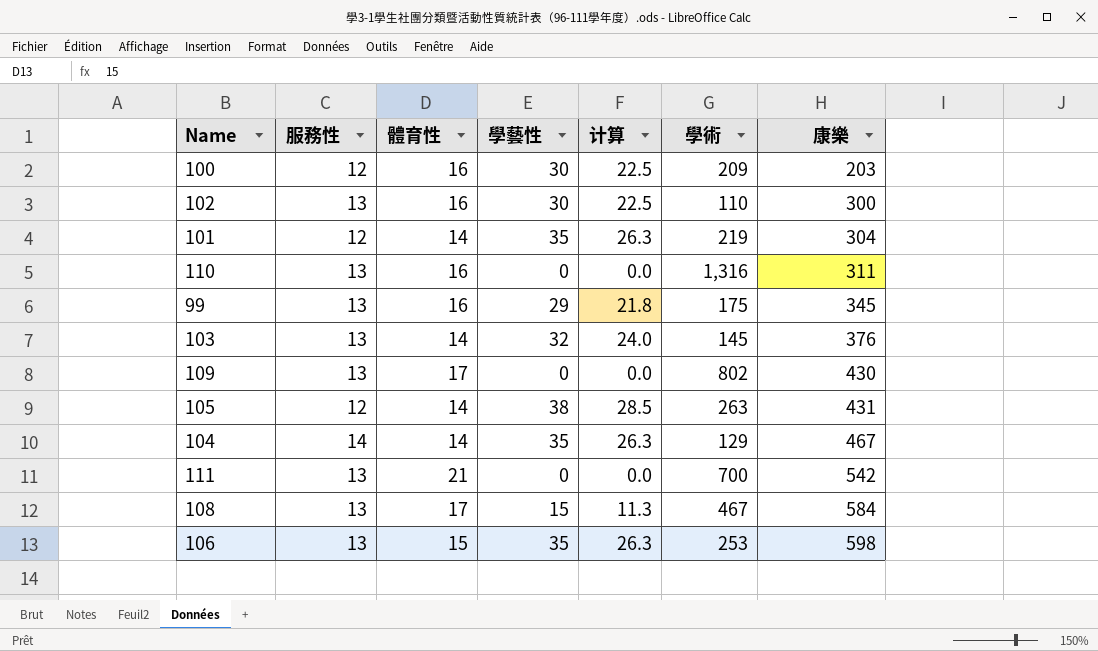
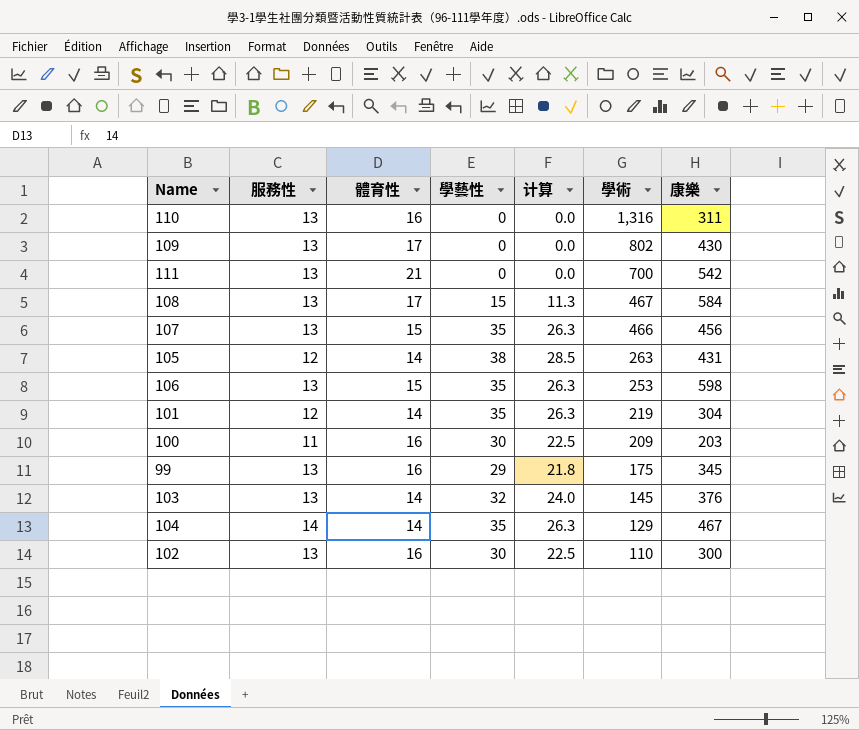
row order: 康樂 ascending -> 學術 descending
row 107: none -> 13 | 15 | 35 | 26.3 | 466 | 456
100 | 服務性: 12 -> 11

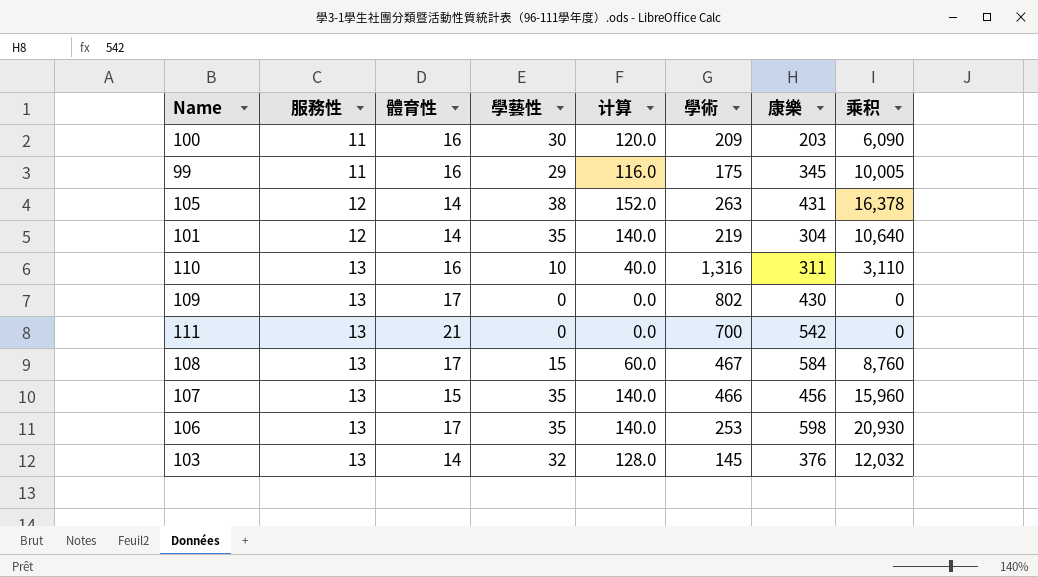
row order: 學術 descending -> 服務性 ascending
column 计算 | formula: [學藝性] * 0.75 -> [學藝性] * 4
column 乘积 | formula: none -> [學藝性] * [康樂]
row 104: 14 | 14 | 35 | 26.3 | 129 | 467 -> none
row 102: 13 | 16 | 30 | 22.5 | 110 | 300 -> none
99 | 服務性: 13 -> 11
110 | 學藝性: 0 -> 10
106 | 體育性: 15 -> 17

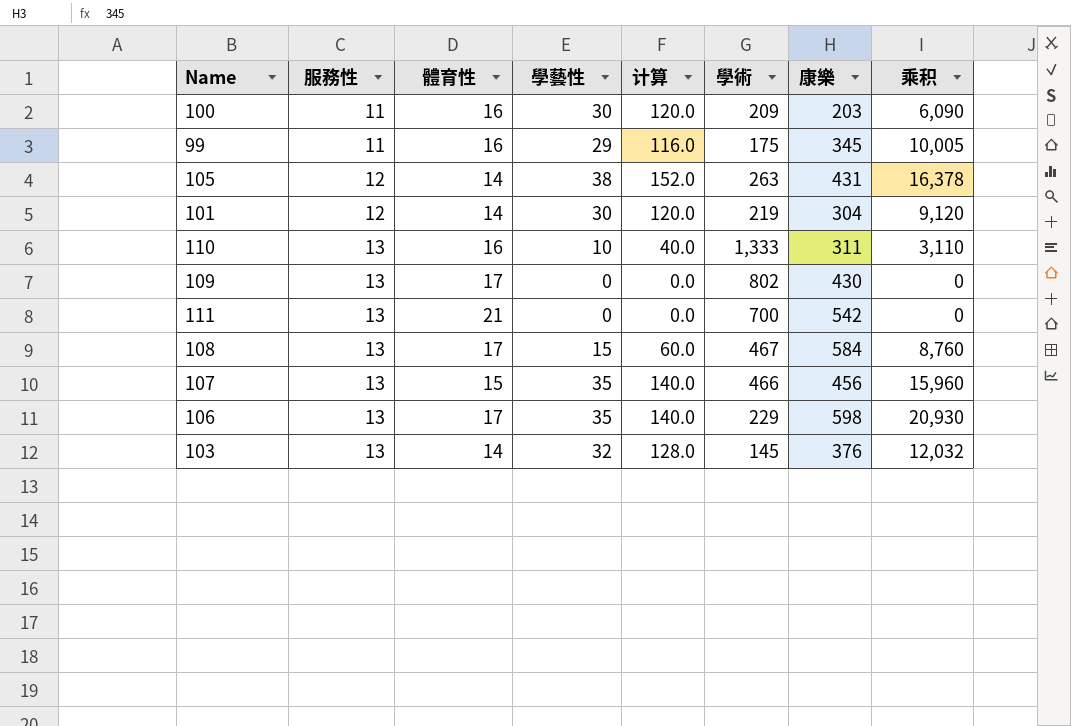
101 | 學藝性: 35 -> 30
101 | 计算: 140.0 -> 120.0
101 | 乘积: 10,640 -> 9,120
110 | 學術: 1,316 -> 1,333
106 | 學術: 253 -> 229

